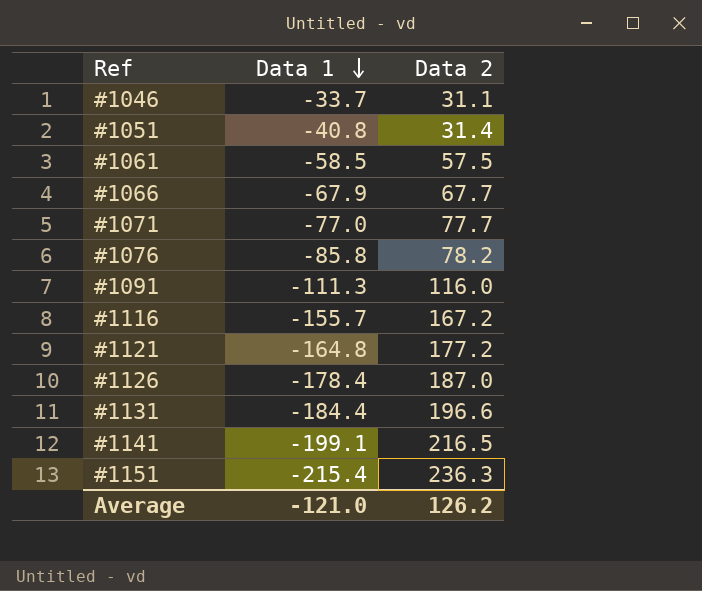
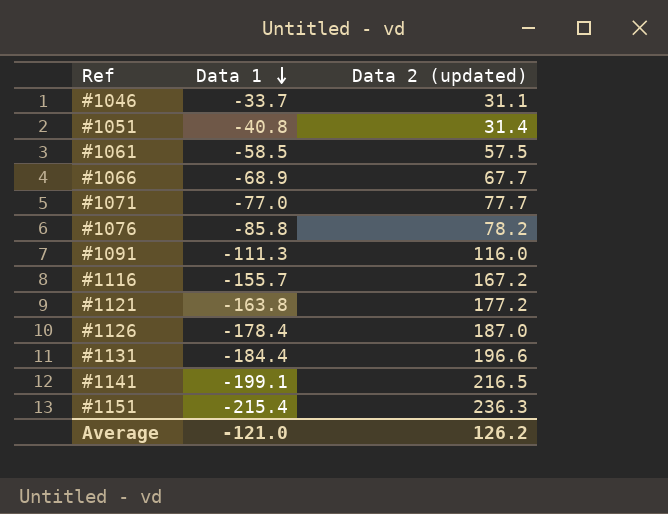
column name: Data 2 -> Data 2 (updated)
#1066 | Data 1: -67.9 -> -68.9
#1121 | Data 1: -164.8 -> -163.8

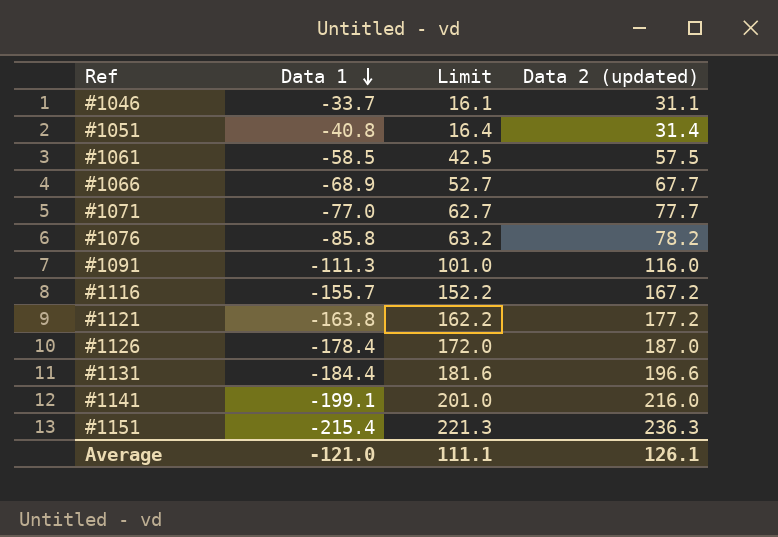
column Limit | formula: none -> [Data 2 (updated)] - 15
#1141 | Data 2 (updated): 216.5 -> 216.0
Average | Data 2 (updated): 126.2 -> 126.1

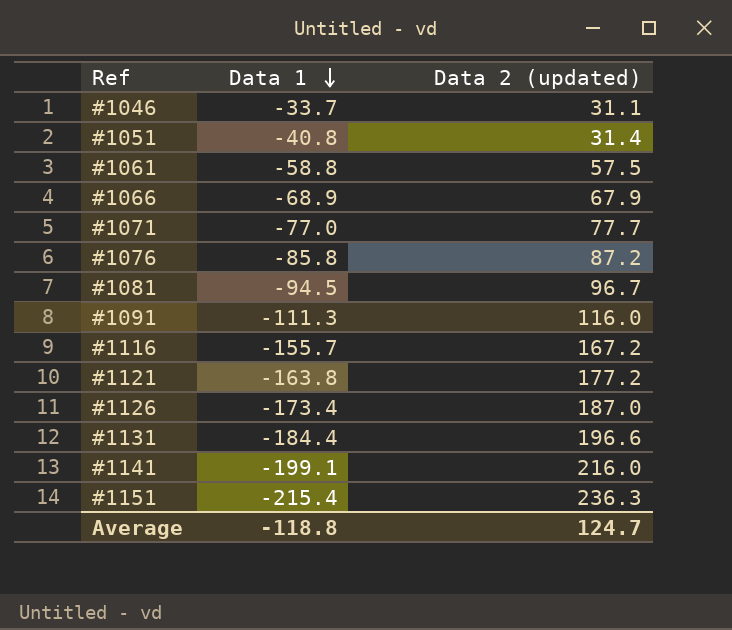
column Limit | formula: [Data 2 (updated)] - 15 -> none
#1061 | Data 1: -58.5 -> -58.8
#1066 | Data 2 (updated): 67.7 -> 67.9
#1076 | Data 2 (updated): 78.2 -> 87.2
row #1081: none -> -94.5 | 96.7
#1126 | Data 1: -178.4 -> -173.4
Average | Data 1: -121.0 -> -118.8
Average | Data 2 (updated): 126.1 -> 124.7

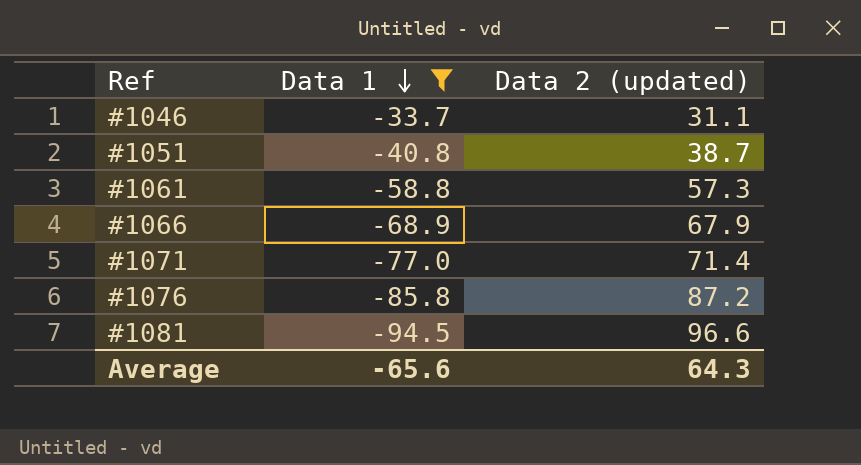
filter: none -> Data 1 >= -94.5
#1051 | Data 2 (updated): 31.4 -> 38.7
#1061 | Data 2 (updated): 57.5 -> 57.3
#1071 | Data 2 (updated): 77.7 -> 71.4
#1081 | Data 2 (updated): 96.7 -> 96.6
Average | Data 1: -118.8 -> -65.6
Average | Data 2 (updated): 124.7 -> 64.3

